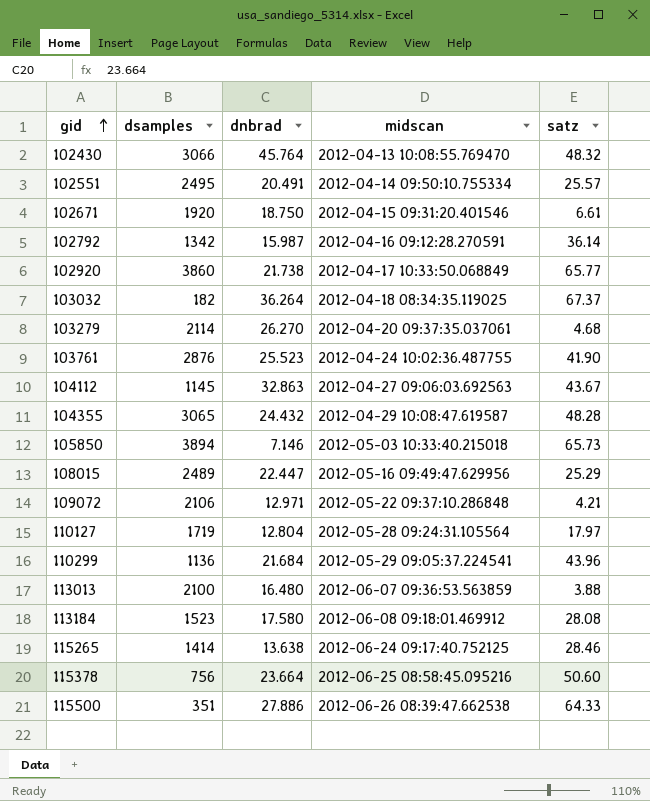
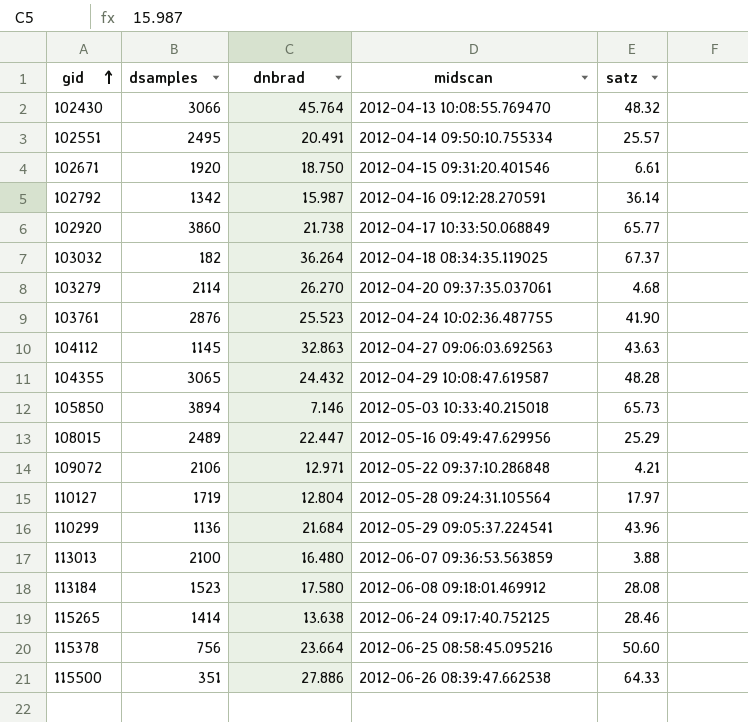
104112 | satz: 43.67 -> 43.63

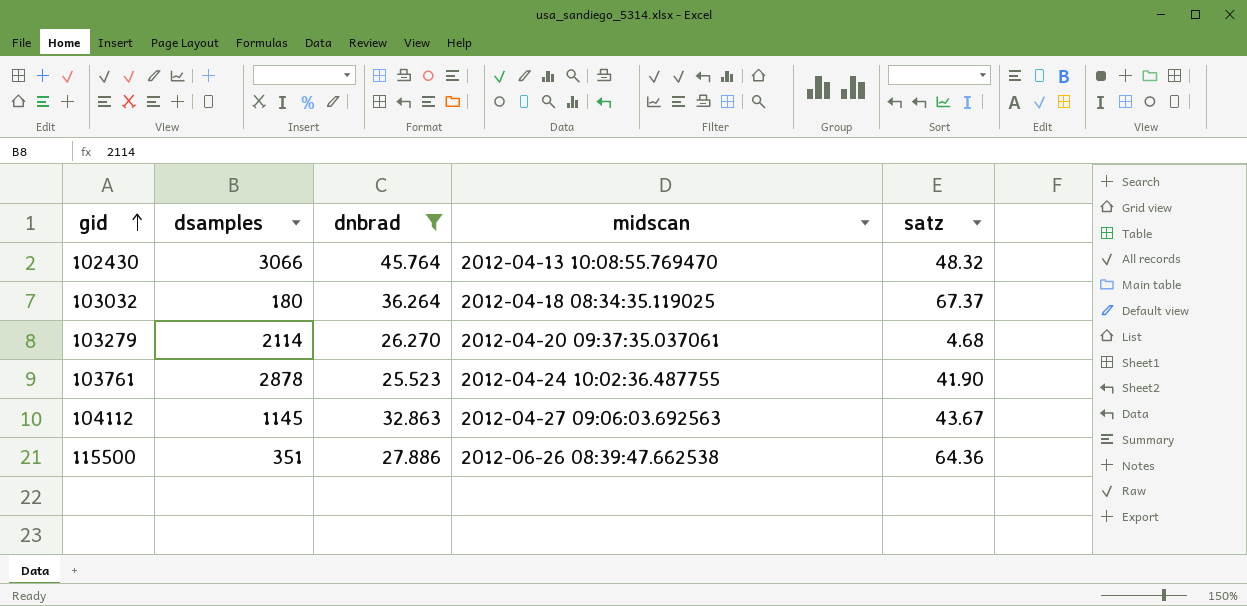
filter: none -> dnbrad >= 25.523
103032 | dsamples: 182 -> 180
103761 | dsamples: 2876 -> 2878
104112 | satz: 43.63 -> 43.67
115500 | satz: 64.33 -> 64.36

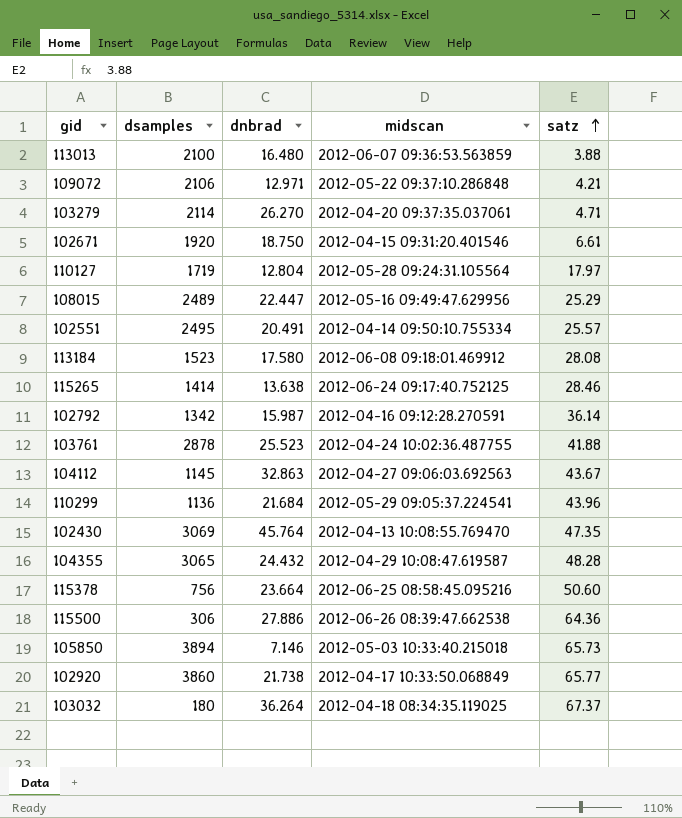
filter: dnbrad >= 25.523 -> none
row order: gid ascending -> satz ascending
103279 | satz: 4.68 -> 4.71
103761 | satz: 41.90 -> 41.88
102430 | dsamples: 3066 -> 3069
102430 | satz: 48.32 -> 47.35
115500 | dsamples: 351 -> 306

